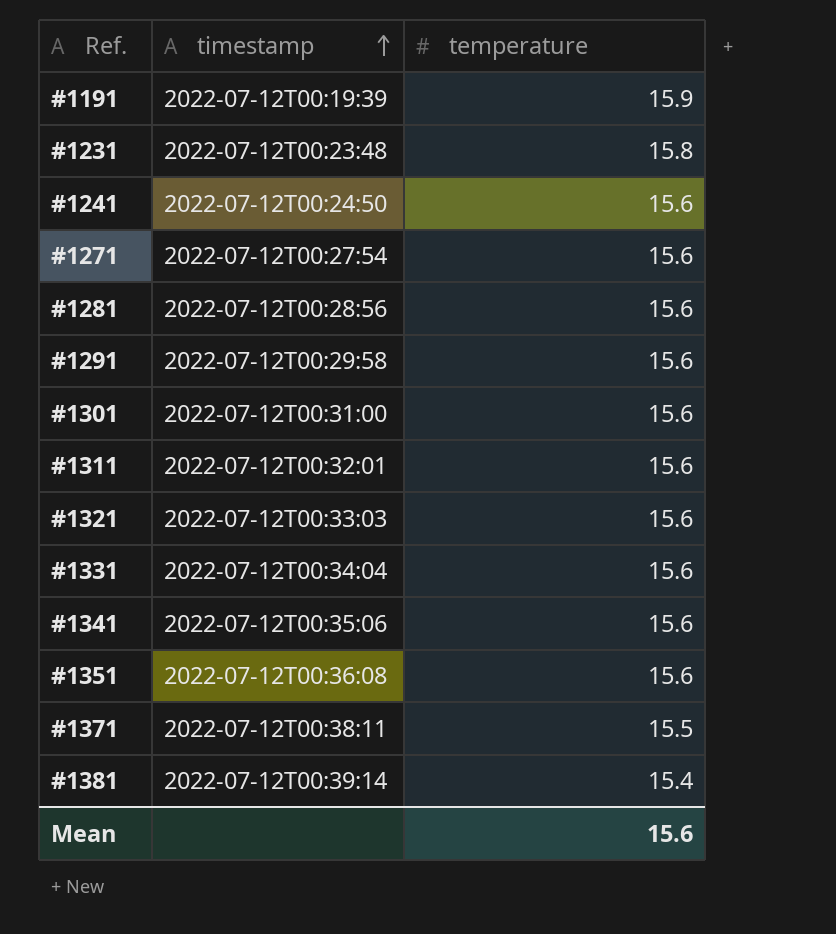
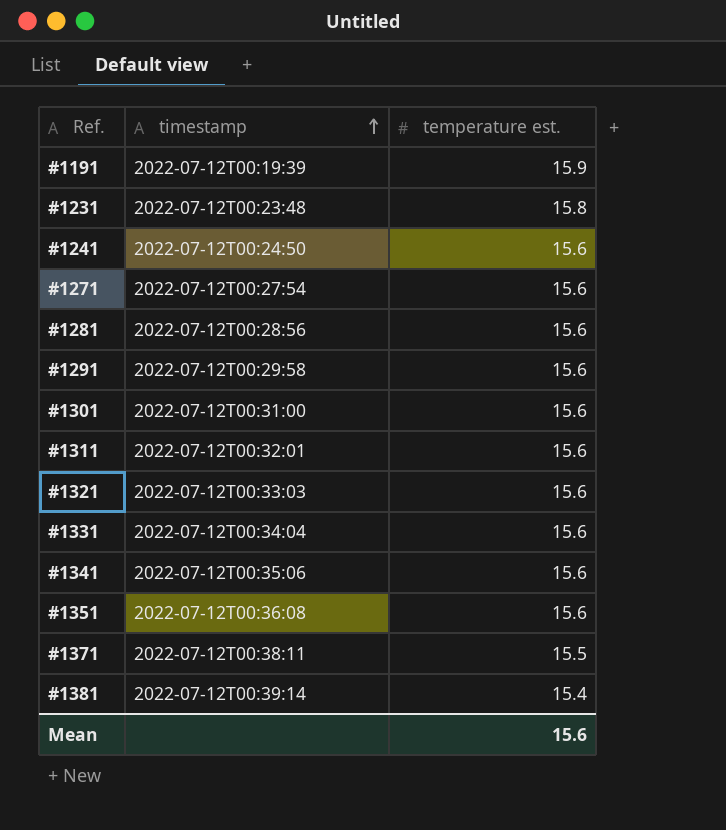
column name: temperature -> temperature est.

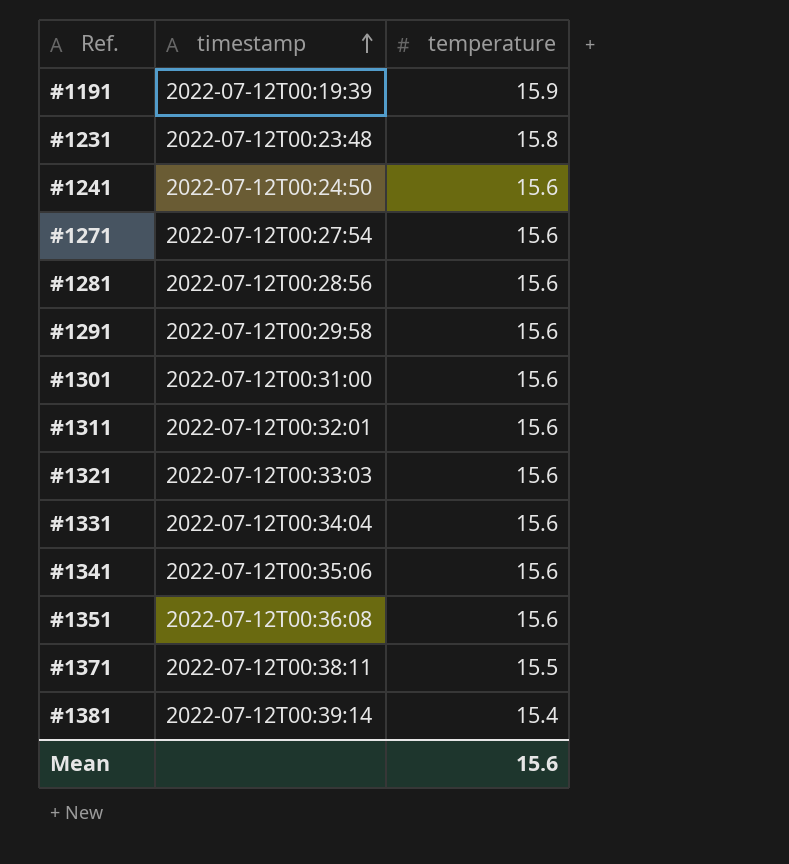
column name: temperature est. -> temperature

